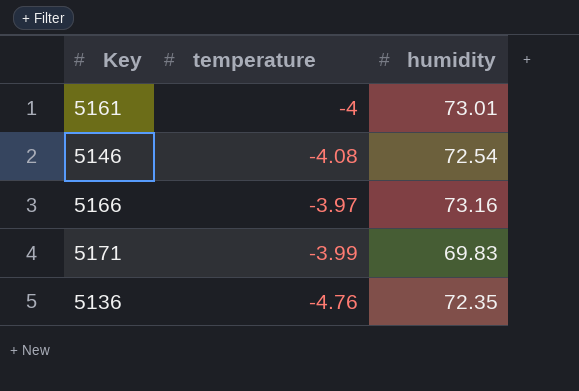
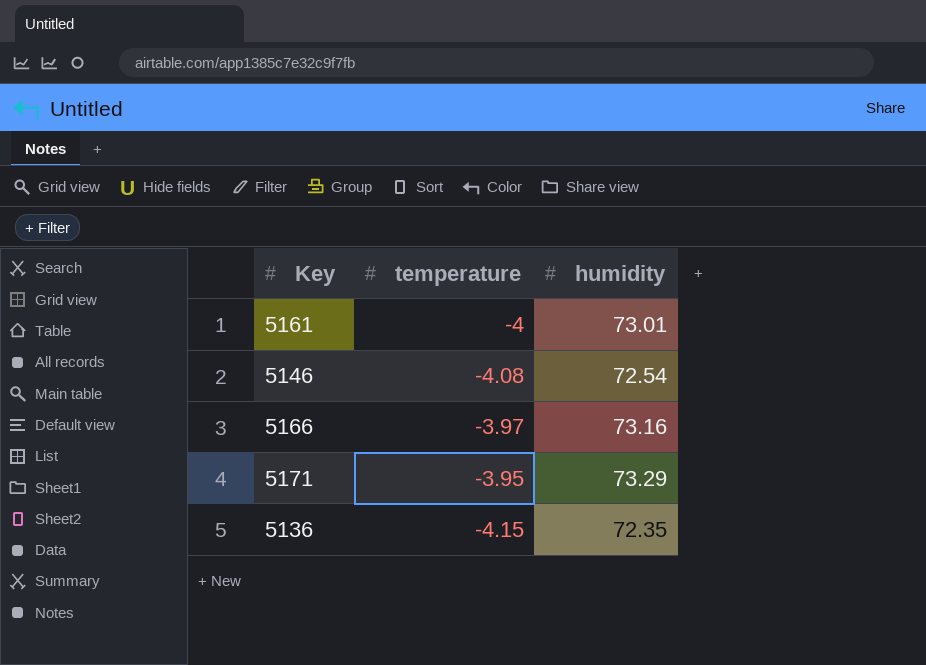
5171 | temperature: -3.99 -> -3.95
5171 | humidity: 69.83 -> 73.29
5136 | temperature: -4.76 -> -4.15

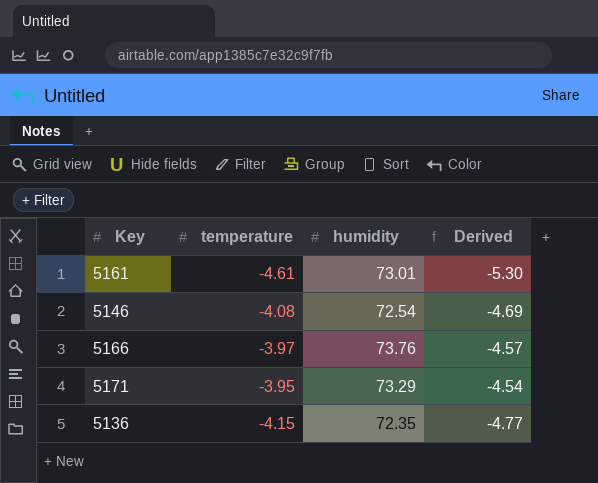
column Derived | formula: none -> [temperature] * 1.15
5161 | temperature: -4 -> -4.61
5166 | humidity: 73.16 -> 73.76

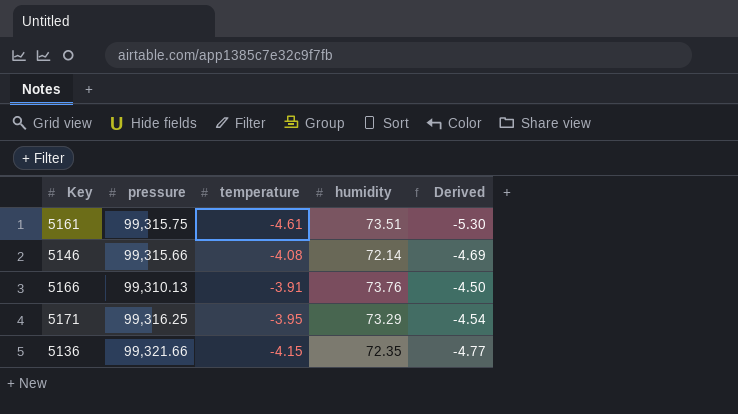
column pressure | position: none -> 2
5161 | humidity: 73.01 -> 73.51
5146 | humidity: 72.54 -> 72.14
5166 | temperature: -3.97 -> -3.91
5166 | Derived: -4.57 -> -4.50

